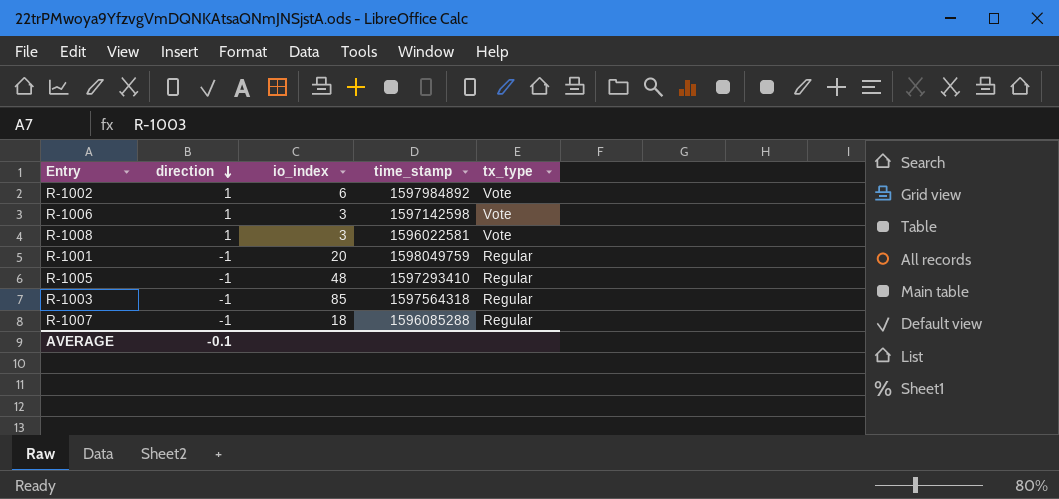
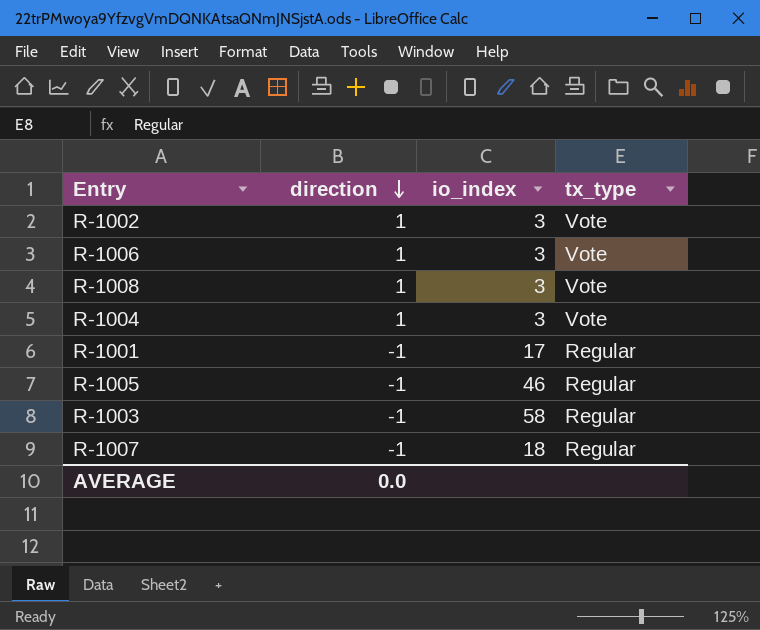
column time_stamp | position: 4 -> none
R-1002 | io_index: 6 -> 3
row R-1004: none -> 1 | 3 | Vote
R-1001 | io_index: 20 -> 17
R-1005 | io_index: 48 -> 46
R-1003 | io_index: 85 -> 58
AVERAGE | direction: -0.1 -> 0.0

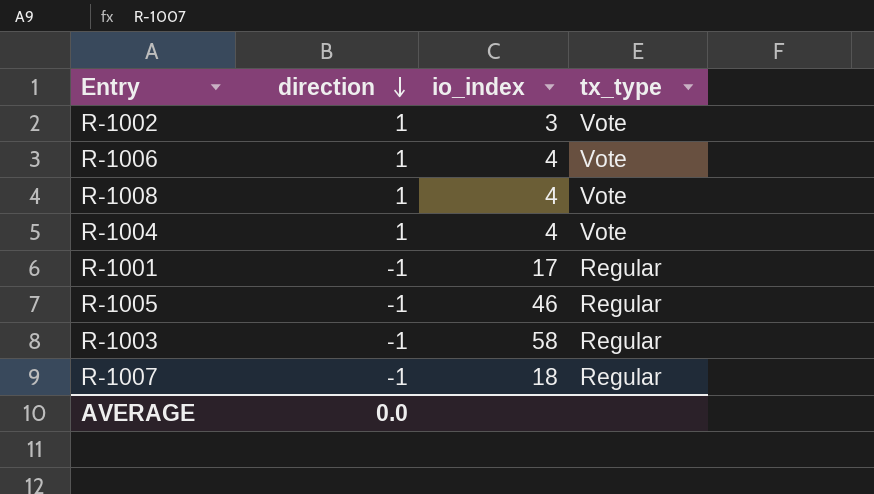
R-1006 | io_index: 3 -> 4
R-1008 | io_index: 3 -> 4
R-1004 | io_index: 3 -> 4

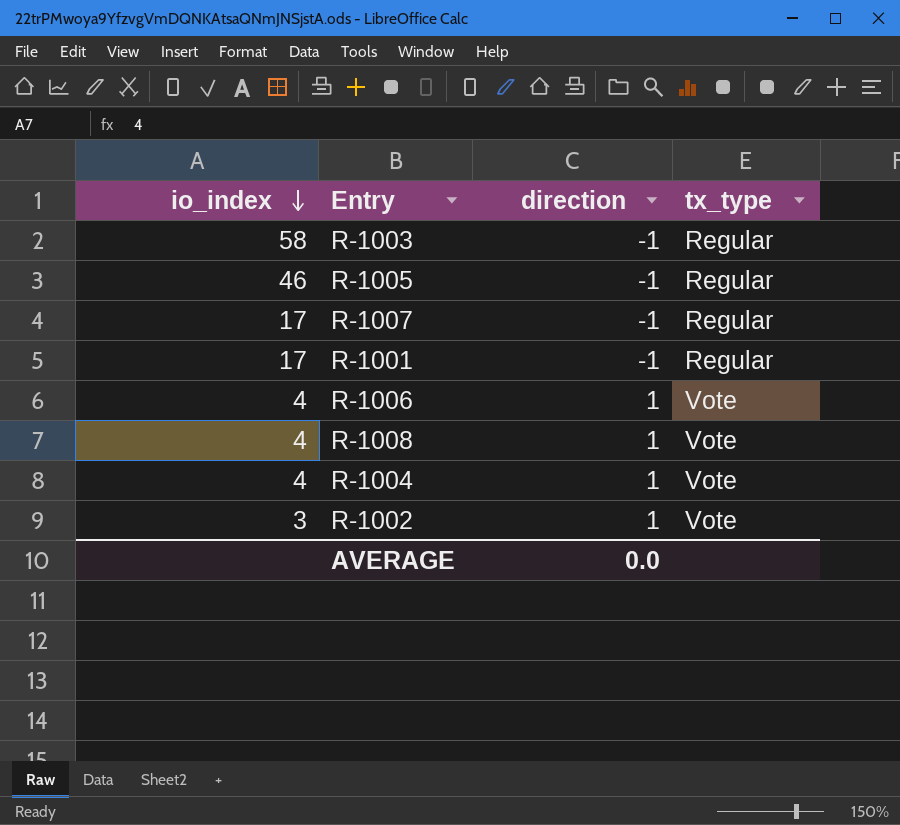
row order: direction descending -> io_index descending
column io_index | position: 3 -> 1
R-1007 | io_index: 18 -> 17

